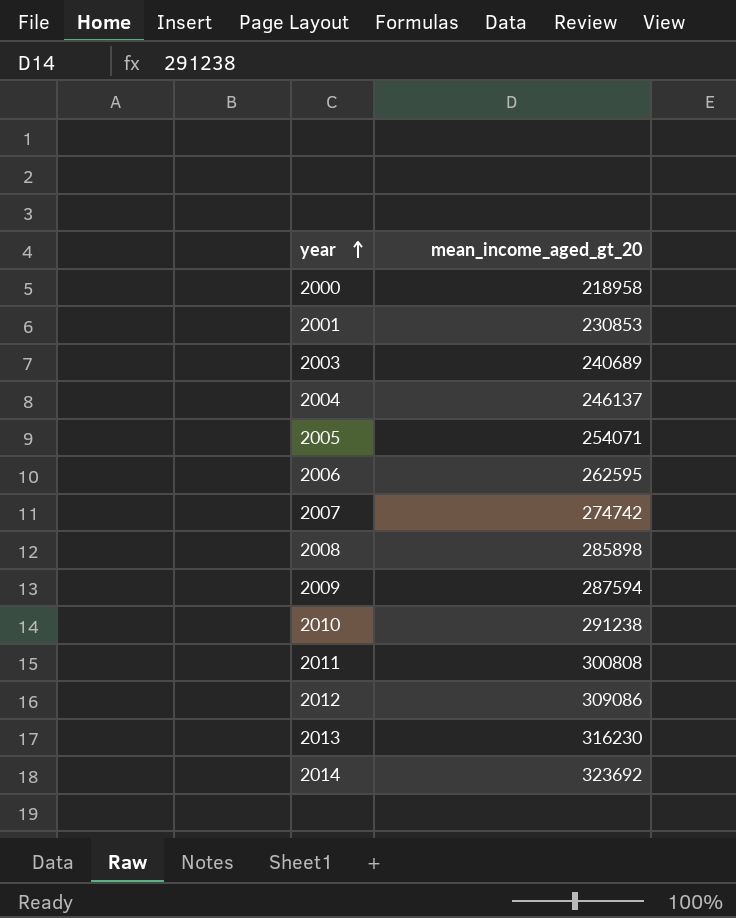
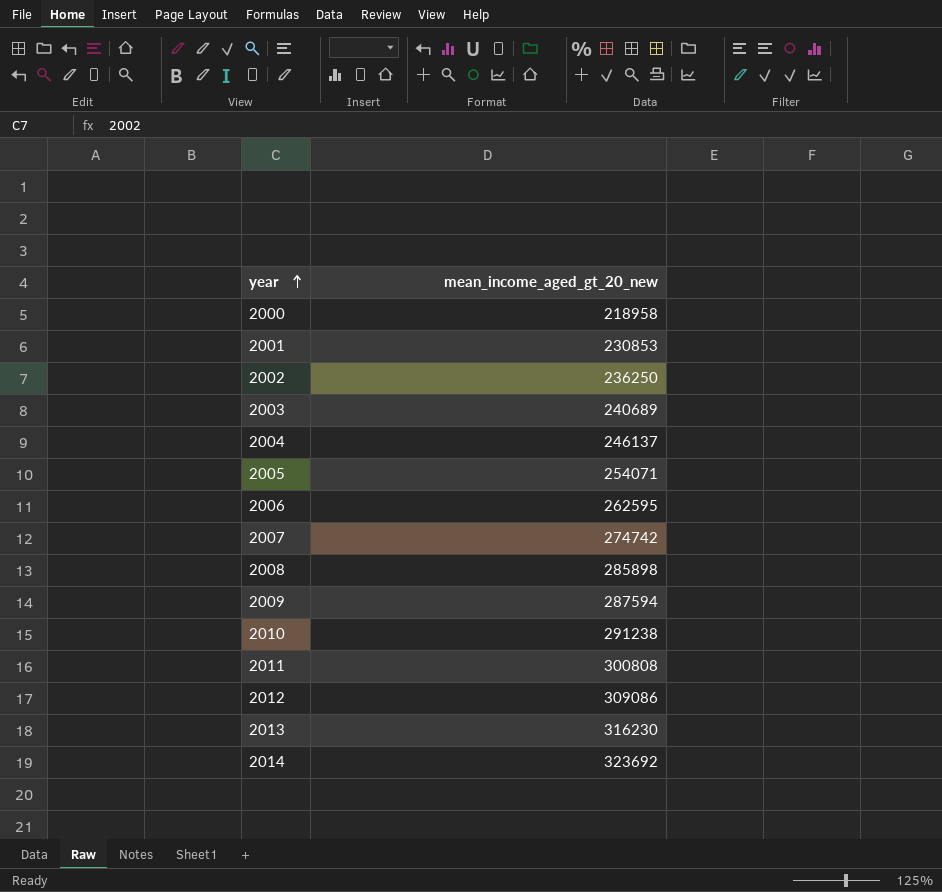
column name: mean_income_aged_gt_20 -> mean_income_aged_gt_20_new
row 2002: none -> 236250

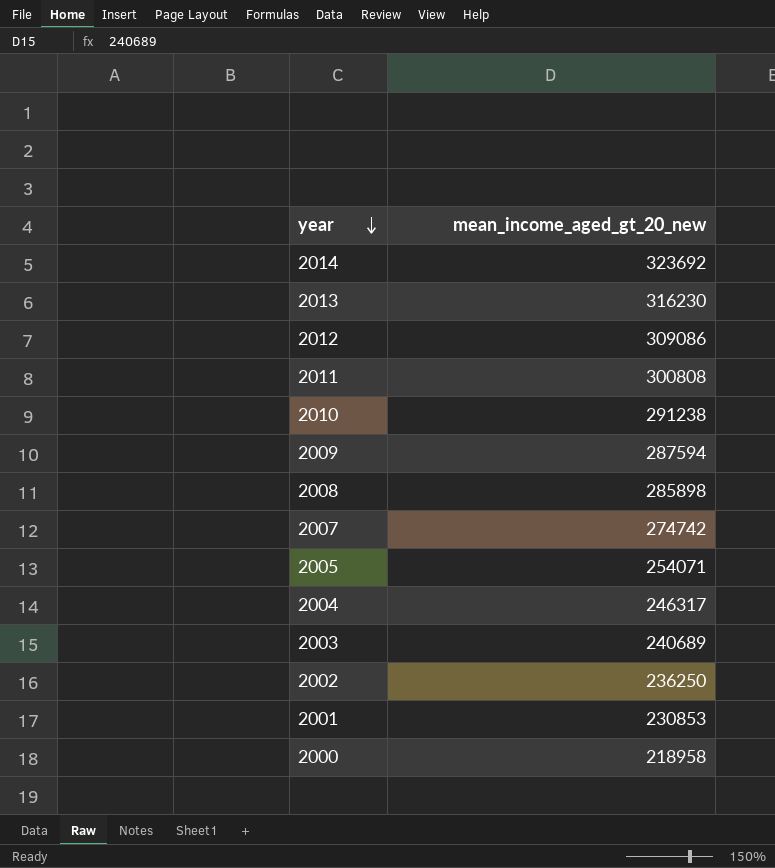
row order: year ascending -> year descending
row 2006: 262595 -> none
2004 | mean_income_aged_gt_20_new: 246137 -> 246317

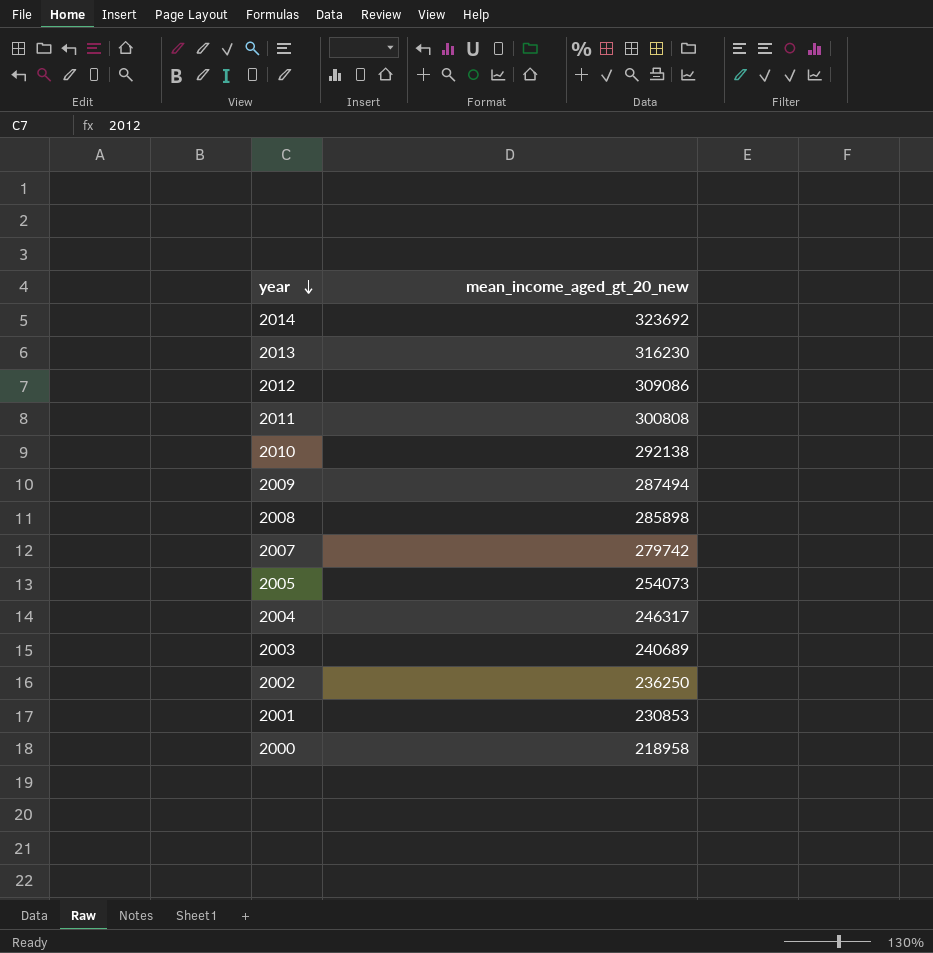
2010 | mean_income_aged_gt_20_new: 291238 -> 292138
2009 | mean_income_aged_gt_20_new: 287594 -> 287494
2007 | mean_income_aged_gt_20_new: 274742 -> 279742
2005 | mean_income_aged_gt_20_new: 254071 -> 254073

